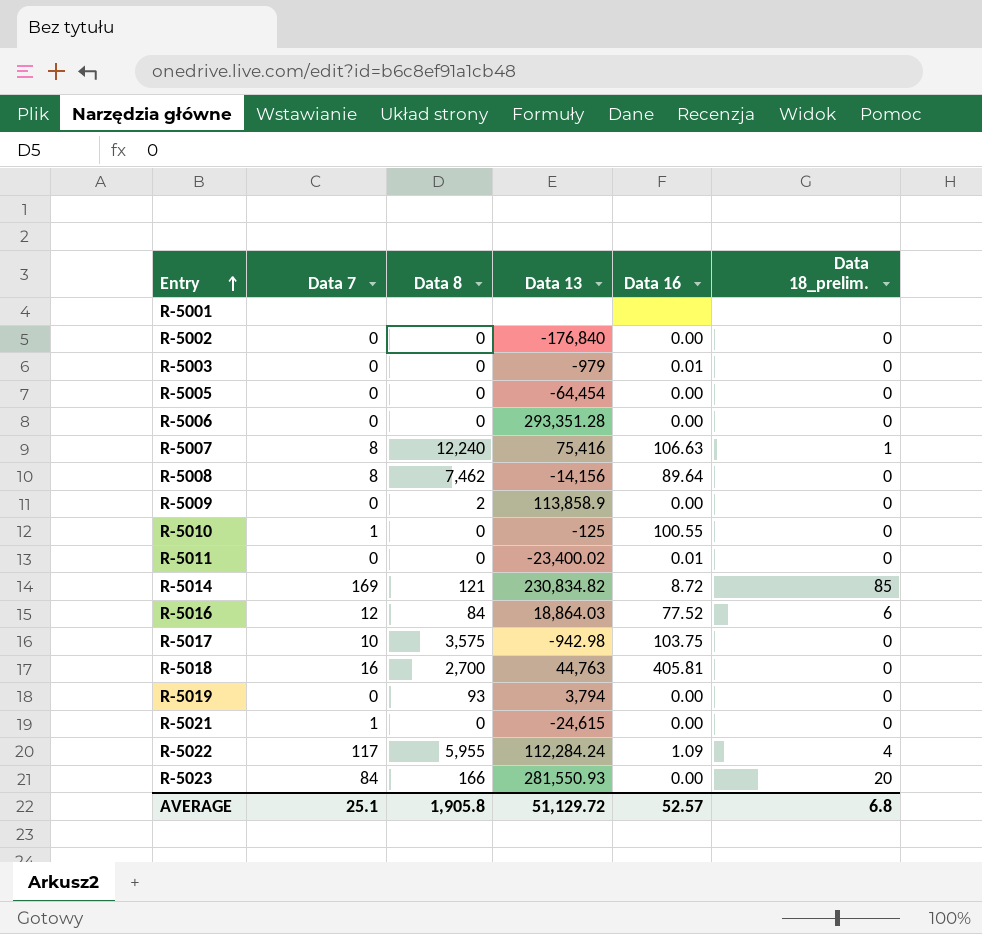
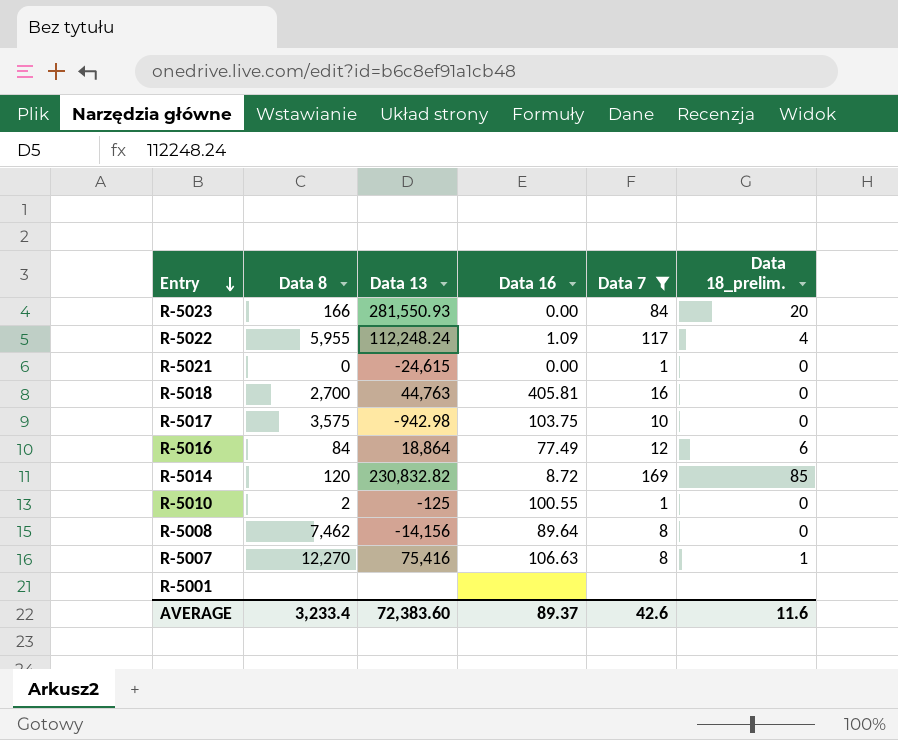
filter: none -> Data 7 != 0
row order: Entry ascending -> Entry descending
column Data 7 | position: 2 -> 5
R-5022 | Data 13: 112,284.24 -> 112,248.24
R-5016 | Data 13: 18,864.03 -> 18,864
R-5016 | Data 16: 77.52 -> 77.49
R-5014 | Data 8: 121 -> 120
R-5014 | Data 13: 230,834.82 -> 230,832.82
R-5010 | Data 8: 0 -> 2
R-5007 | Data 8: 12,240 -> 12,270
AVERAGE | Data 8: 1,905.8 -> 3,233.4
AVERAGE | Data 13: 51,129.72 -> 72,383.60
AVERAGE | Data 16: 52.57 -> 89.37
AVERAGE | Data 7: 25.1 -> 42.6
AVERAGE | Data 18_prelim.: 6.8 -> 11.6

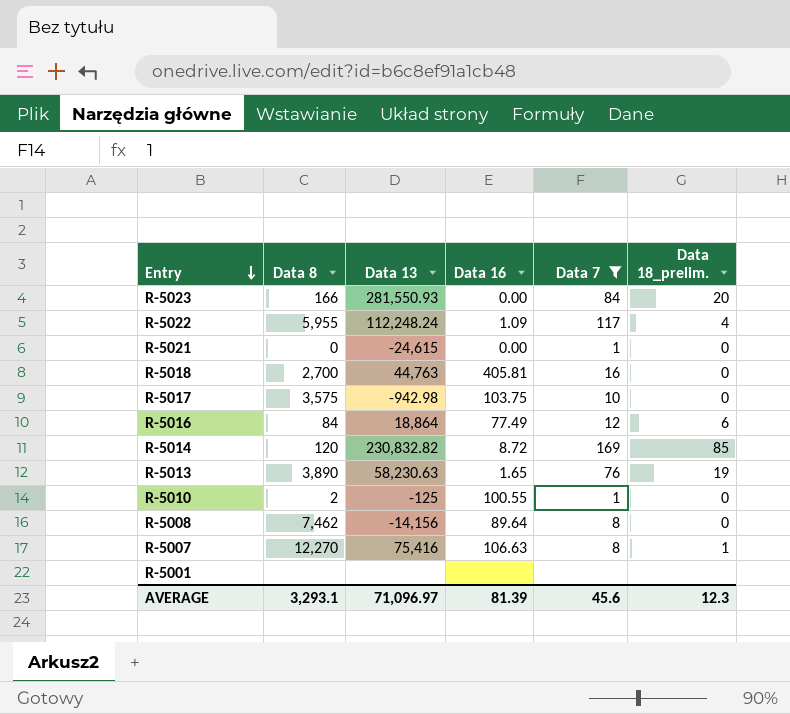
row R-5013: none -> 3,890 | 58,230.63 | 1.65 | 76 | 19
AVERAGE | Data 8: 3,233.4 -> 3,293.1
AVERAGE | Data 13: 72,383.60 -> 71,096.97
AVERAGE | Data 16: 89.37 -> 81.39
AVERAGE | Data 7: 42.6 -> 45.6
AVERAGE | Data 18_prelim.: 11.6 -> 12.3

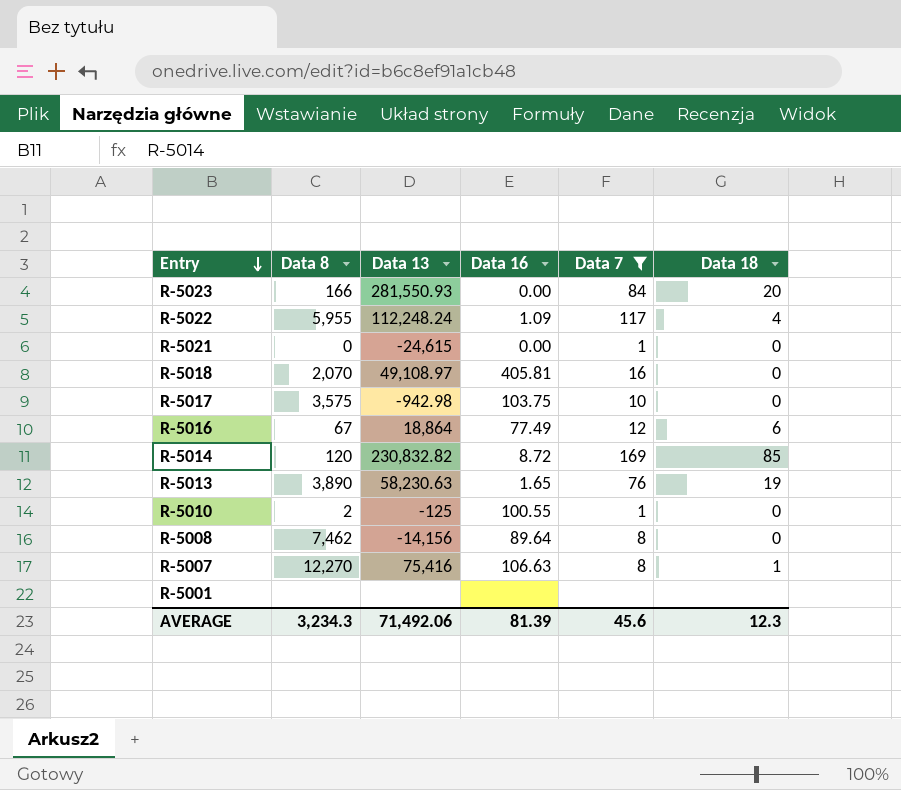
column name: Data 18_prelim. -> Data 18
R-5018 | Data 8: 2,700 -> 2,070
R-5018 | Data 13: 44,763 -> 49,108.97
R-5016 | Data 8: 84 -> 67
AVERAGE | Data 8: 3,293.1 -> 3,234.3
AVERAGE | Data 13: 71,096.97 -> 71,492.06

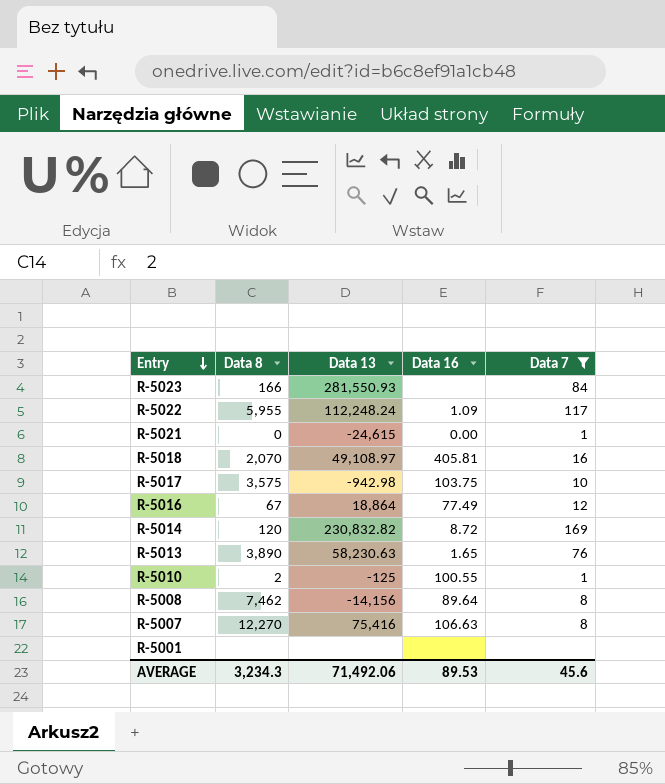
column Data 18 | position: 6 -> none
R-5023 | Data 16: 0.00 -> none
AVERAGE | Data 16: 81.39 -> 89.53

